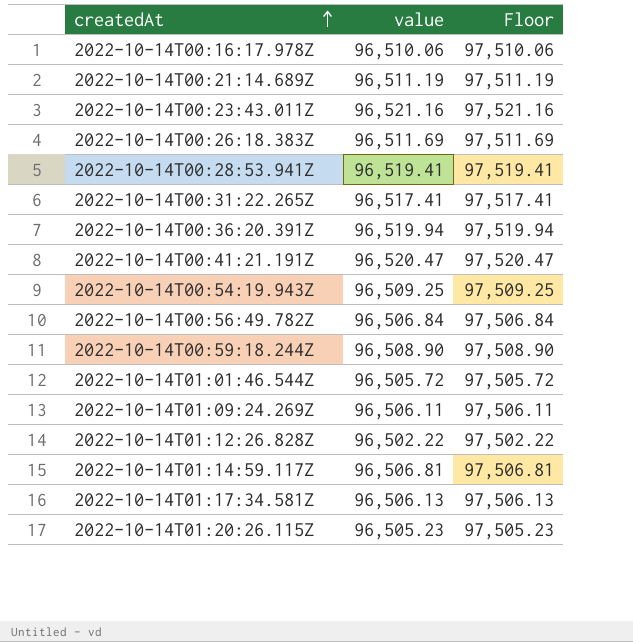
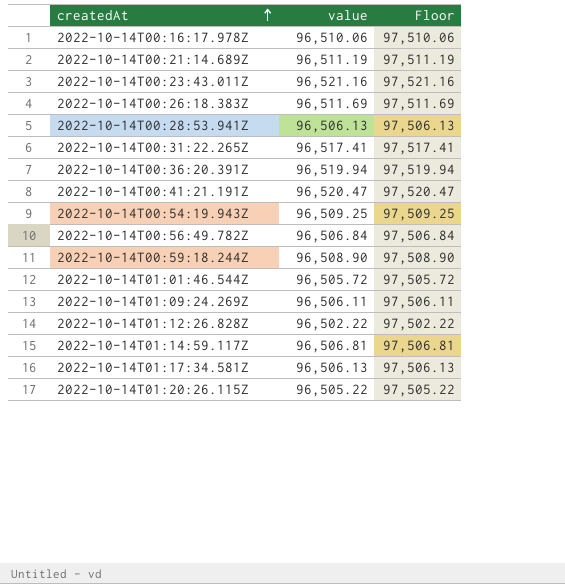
2022-10-14T00:28:53.941Z | value: 96,519.41 -> 96,506.13
2022-10-14T00:28:53.941Z | Floor: 97,519.41 -> 97,506.13
2022-10-14T01:20:26.115Z | value: 96,505.23 -> 96,505.22
2022-10-14T01:20:26.115Z | Floor: 97,505.23 -> 97,505.22

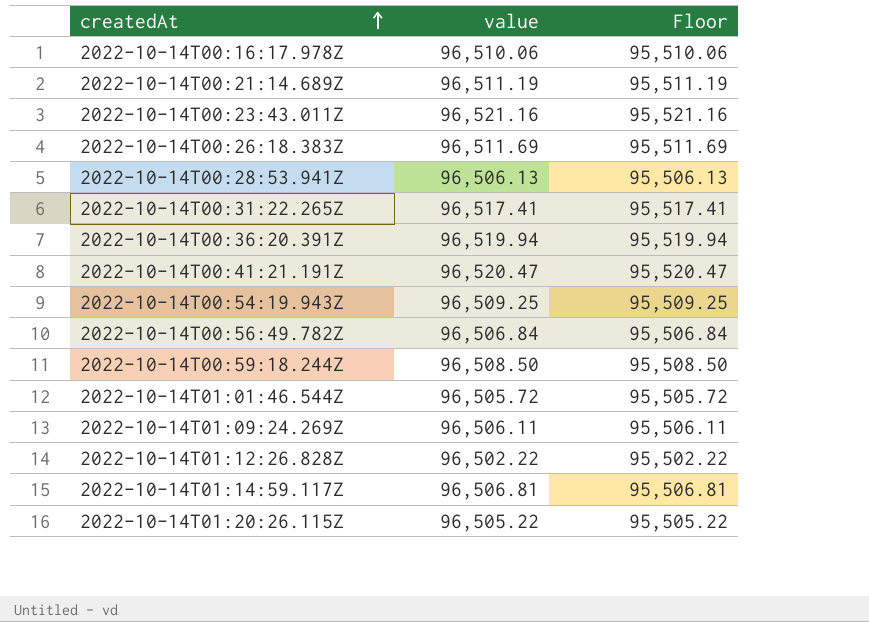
column Floor | formula: [value] + 1000 -> [value] - 1000
row 2022-10-14T01:17:34.581Z: 96,506.13 | 97,506.13 -> none
2022-10-14T00:59:18.244Z | value: 96,508.90 -> 96,508.50

